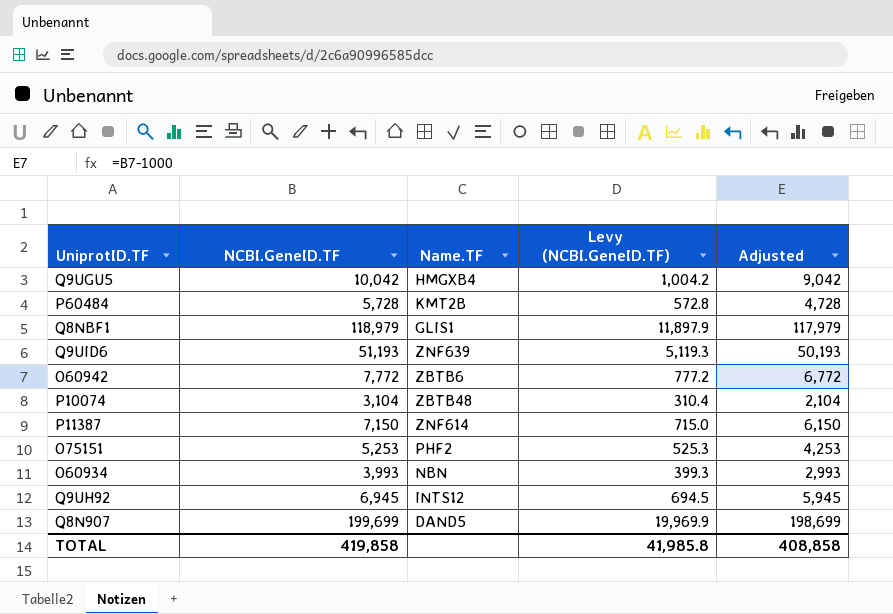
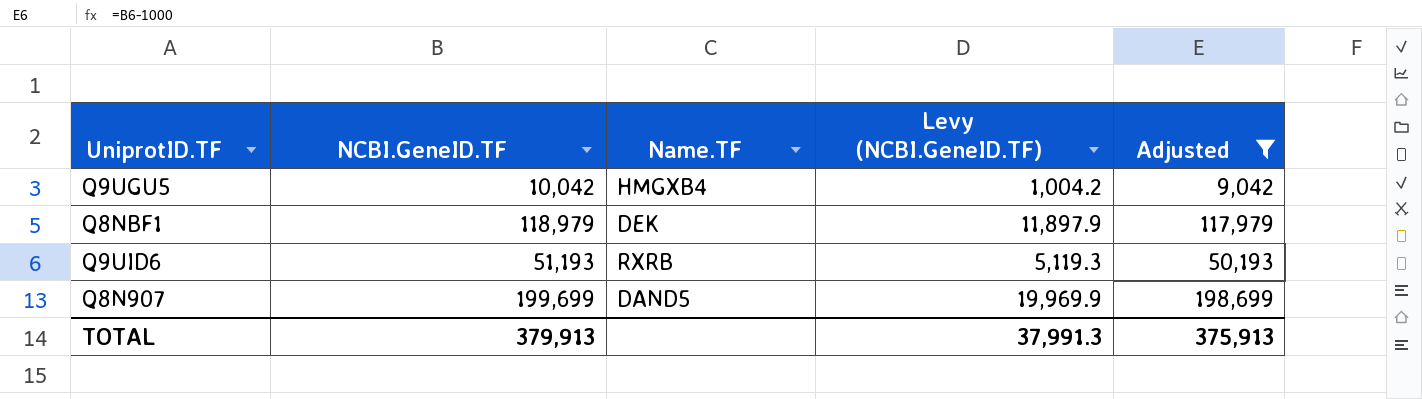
filter: none -> Adjusted >= 9,042
Q8NBF1 | Name.TF: GLIS1 -> DEK
Q9UID6 | Name.TF: ZNF639 -> RXRB
TOTAL | NCBI.GeneID.TF: 419,858 -> 379,913
TOTAL | Levy (NCBI.GeneID.TF): 41,985.8 -> 37,991.3
TOTAL | Adjusted: 408,858 -> 375,913

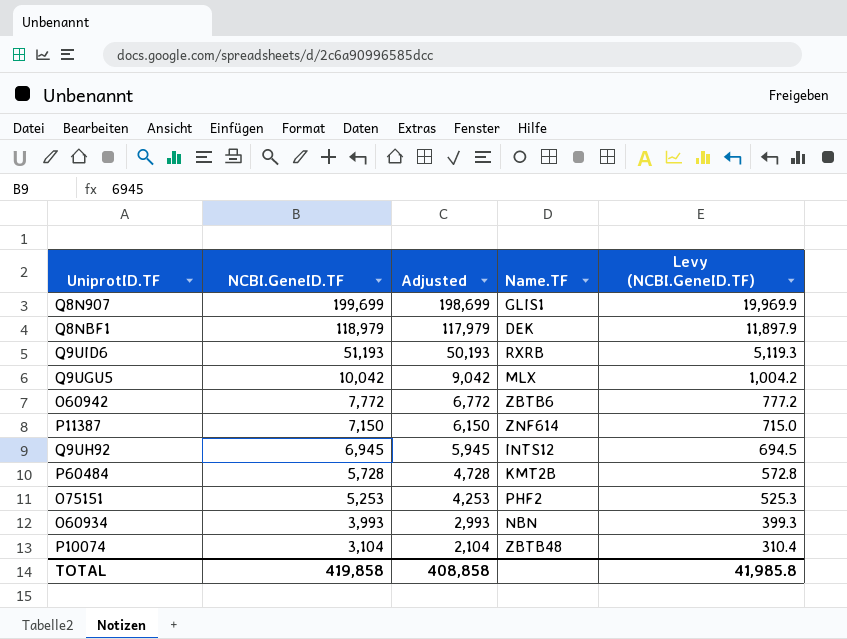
filter: Adjusted >= 9,042 -> none
row order: none -> NCBI.GeneID.TF descending
column Adjusted | position: 5 -> 3
Q8N907 | Name.TF: DAND5 -> GLIS1
Q9UGU5 | Name.TF: HMGXB4 -> MLX
TOTAL | NCBI.GeneID.TF: 379,913 -> 419,858
TOTAL | Adjusted: 375,913 -> 408,858
TOTAL | Levy (NCBI.GeneID.TF): 37,991.3 -> 41,985.8

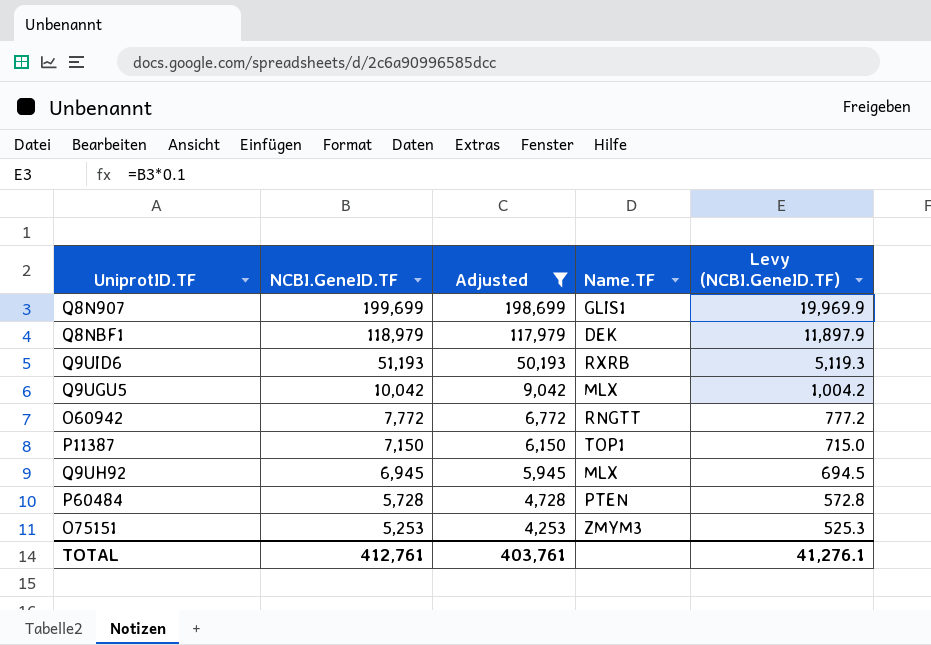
filter: none -> Adjusted >= 4,253
O60942 | Name.TF: ZBTB6 -> RNGTT
P11387 | Name.TF: ZNF614 -> TOP1
Q9UH92 | Name.TF: INTS12 -> MLX
P60484 | Name.TF: KMT2B -> PTEN
O75151 | Name.TF: PHF2 -> ZMYM3
TOTAL | NCBI.GeneID.TF: 419,858 -> 412,761
TOTAL | Adjusted: 408,858 -> 403,761
TOTAL | Levy (NCBI.GeneID.TF): 41,985.8 -> 41,276.1

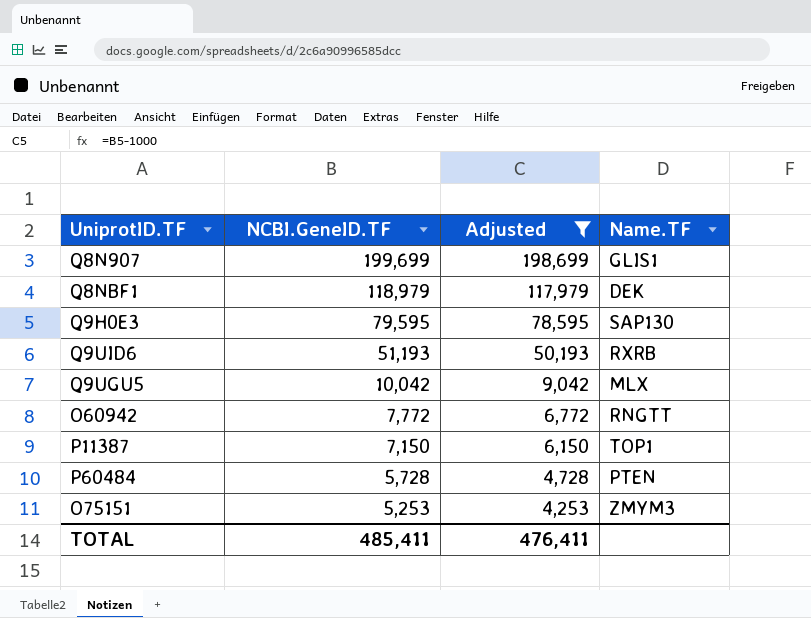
column Levy (NCBI.GeneID.TF) | formula: [NCBI.GeneID.TF] * 0.1 -> none
row Q9UH92: 6,945 | 5,945 | MLX | 694.5 -> none
row Q9H0E3: none -> 79,595 | 78,595 | SAP130
TOTAL | NCBI.GeneID.TF: 412,761 -> 485,411
TOTAL | Adjusted: 403,761 -> 476,411

